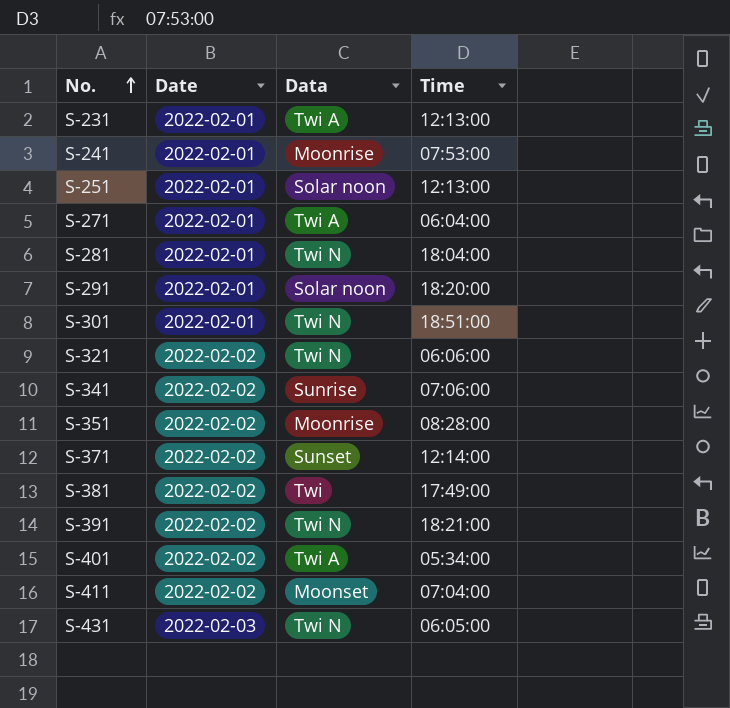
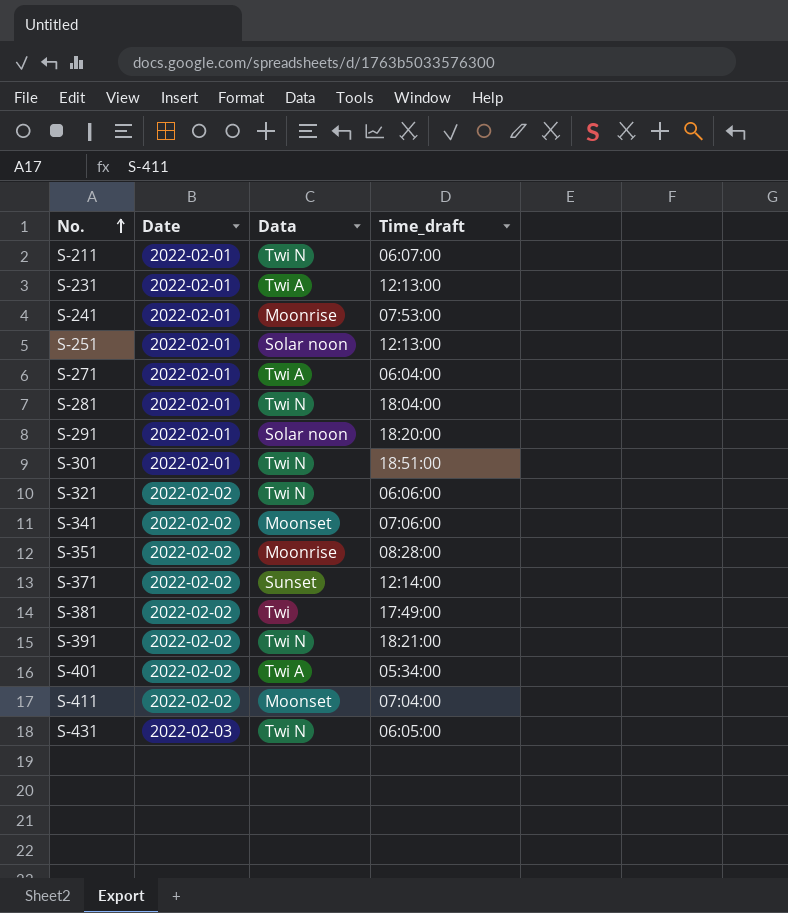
column name: Time -> Time_draft
row S-211: none -> 2022-02-01 | Twi N | 06:07:00
S-341 | Data: Sunrise -> Moonset

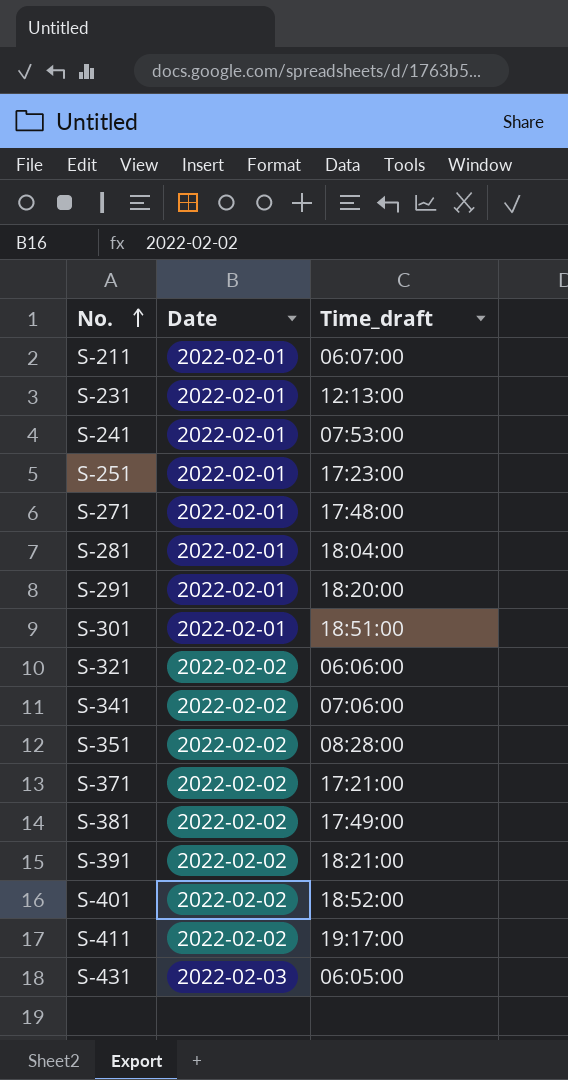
column Data | position: 3 -> none
S-251 | Time_draft: 12:13:00 -> 17:23:00
S-271 | Time_draft: 06:04:00 -> 17:48:00
S-371 | Time_draft: 12:14:00 -> 17:21:00
S-401 | Time_draft: 05:34:00 -> 18:52:00
S-411 | Time_draft: 07:04:00 -> 19:17:00

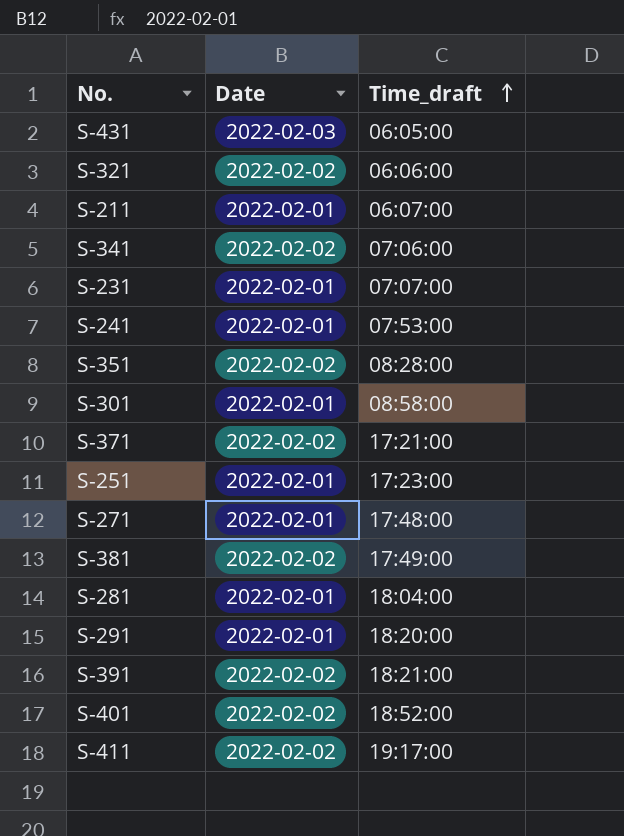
row order: No. ascending -> Time_draft ascending
S-231 | Time_draft: 12:13:00 -> 07:07:00
S-301 | Time_draft: 18:51:00 -> 08:58:00

